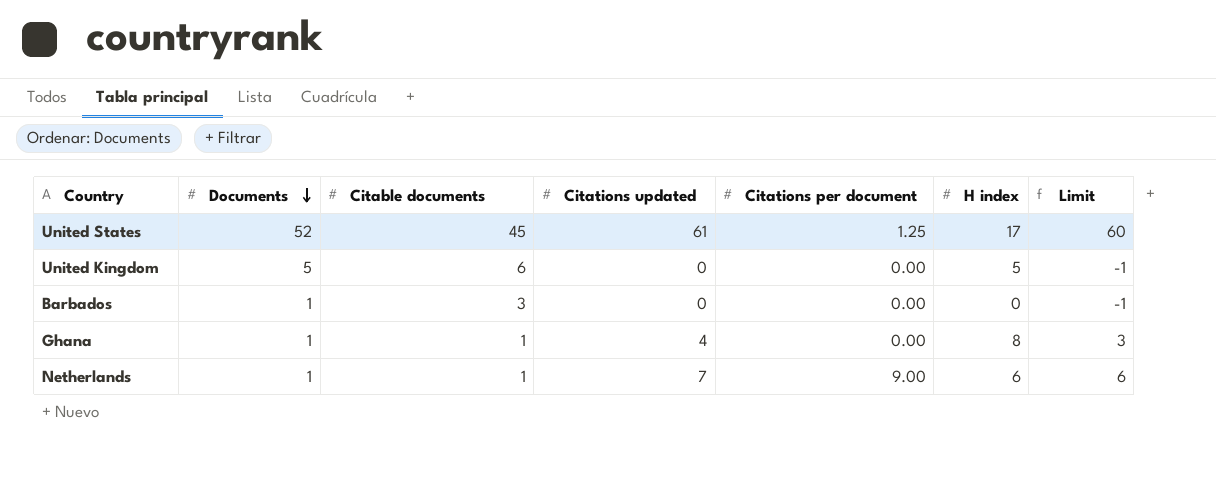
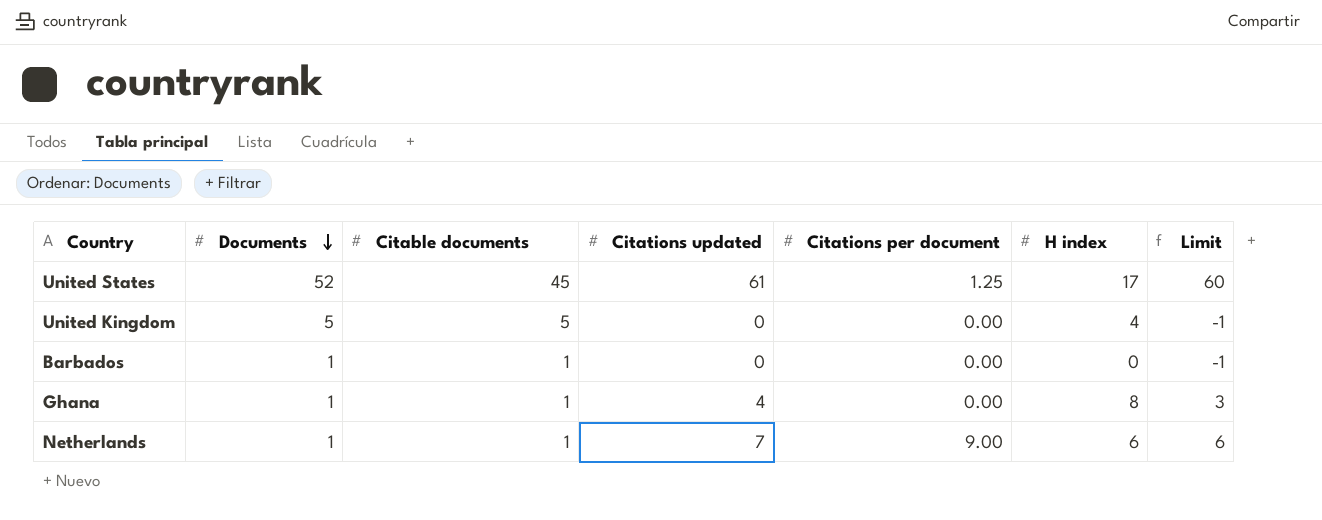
United Kingdom | Citable documents: 6 -> 5
United Kingdom | H index: 5 -> 4
Barbados | Citable documents: 3 -> 1

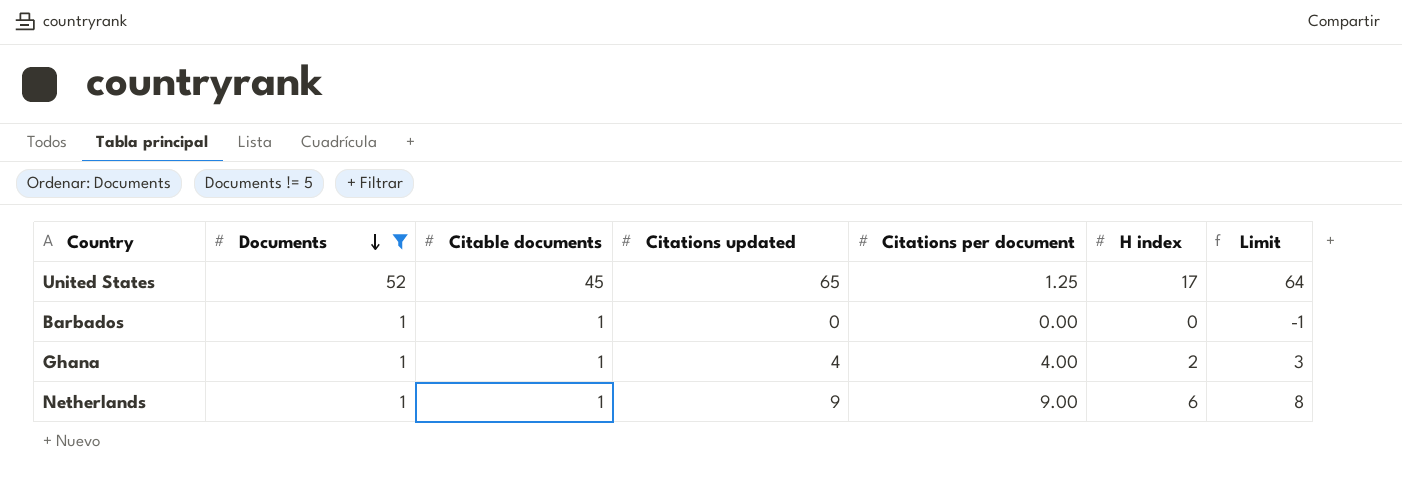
filter: none -> Documents != 5
United States | Citations updated: 61 -> 65
United States | Limit: 60 -> 64
Ghana | Citations per document: 0.00 -> 4.00
Ghana | H index: 8 -> 2
Netherlands | Citations updated: 7 -> 9
Netherlands | Limit: 6 -> 8

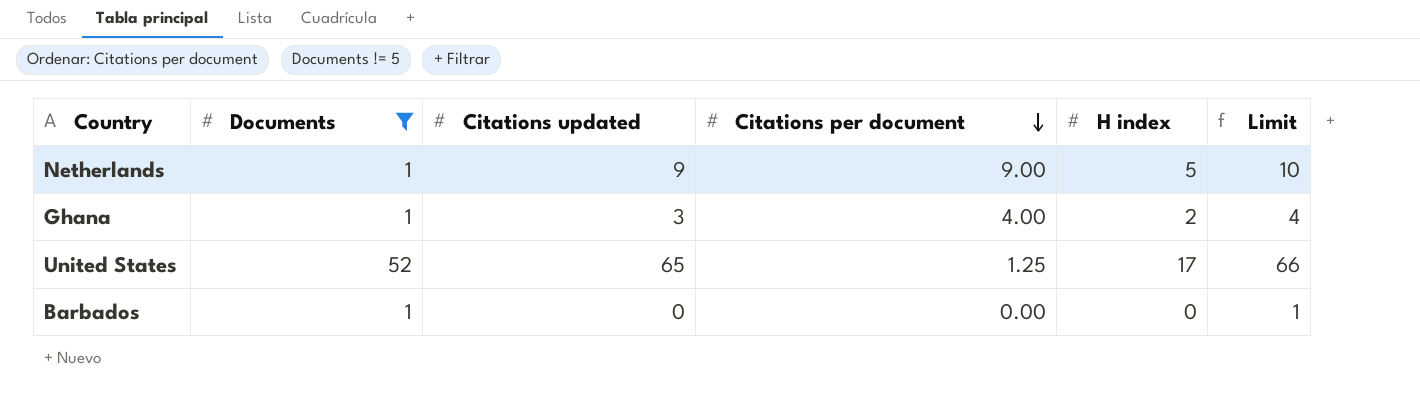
row order: Documents descending -> Citations per document descending
column Citable documents | position: 3 -> none
column Limit | formula: [Citations updated] - 1 -> [Citations updated] + 1
Netherlands | H index: 6 -> 5
Ghana | Citations updated: 4 -> 3

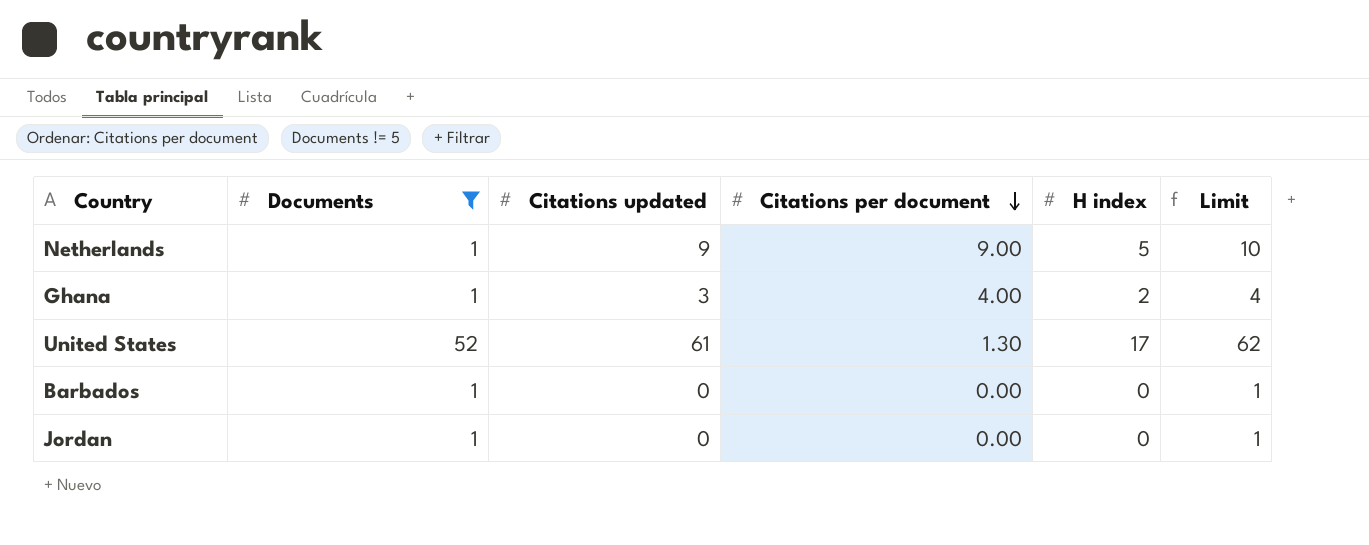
United States | Citations updated: 65 -> 61
United States | Citations per document: 1.25 -> 1.30
United States | Limit: 66 -> 62
row Jordan: none -> 1 | 0 | 0.00 | 0 | 1

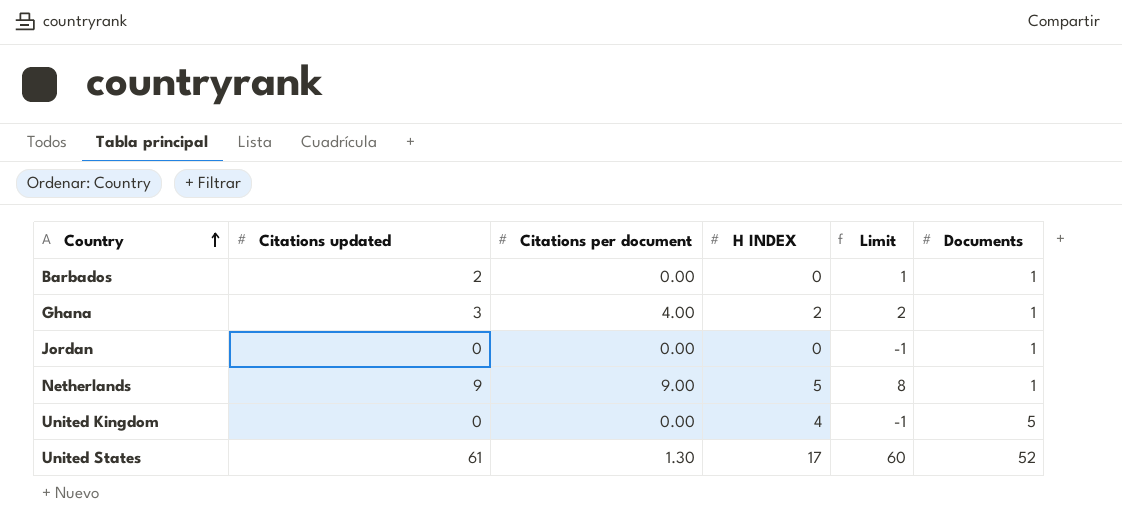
filter: Documents != 5 -> none
row order: Citations per document descending -> Country ascending
column name: H index -> H INDEX
column Limit | formula: [Citations updated] + 1 -> [Citations updated] - 1
column Documents | position: 2 -> 6
Barbados | Citations updated: 0 -> 2

